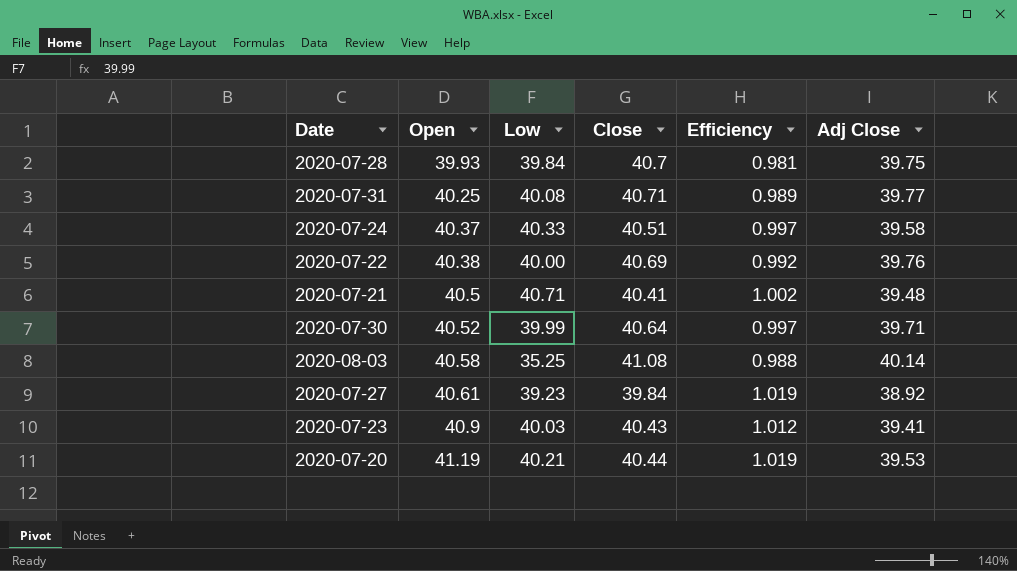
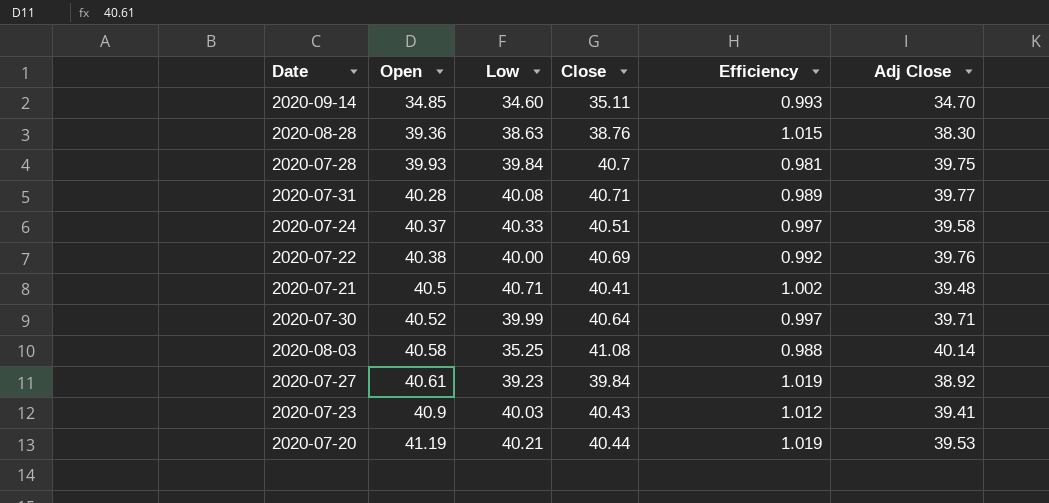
row 2020-09-14: none -> 34.85 | 34.60 | 35.11 | 0.993 | 34.70
row 2020-08-28: none -> 39.36 | 38.63 | 38.76 | 1.015 | 38.30
2020-07-31 | Open: 40.25 -> 40.28

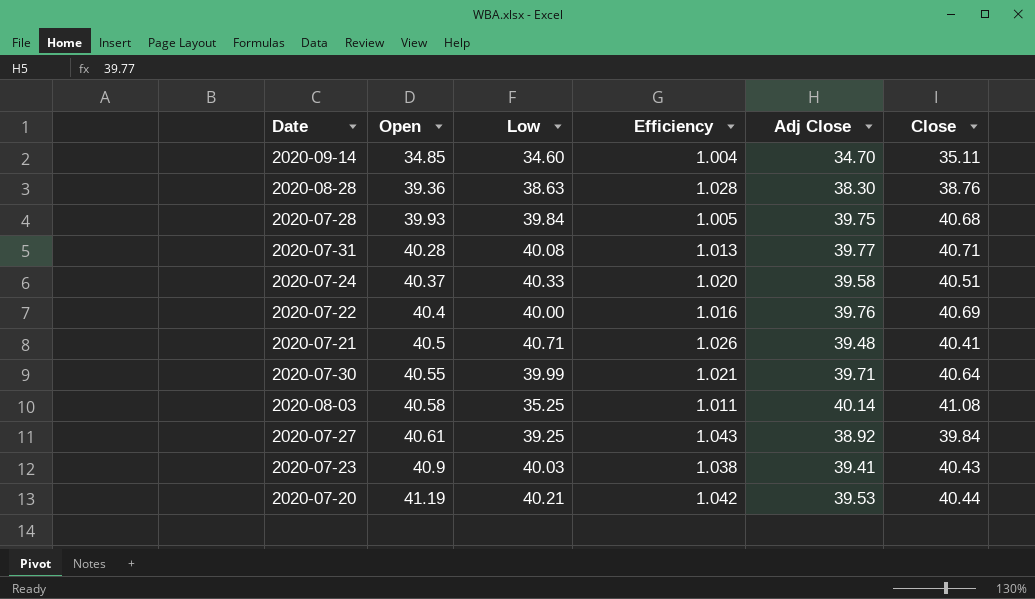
column Efficiency | formula: [Open] / [Close] -> [Open] / [Adj Close]
column Close | position: 4 -> 6
2020-07-28 | Close: 40.7 -> 40.68
2020-07-22 | Open: 40.38 -> 40.4
2020-07-30 | Open: 40.52 -> 40.55
2020-07-27 | Low: 39.23 -> 39.25

